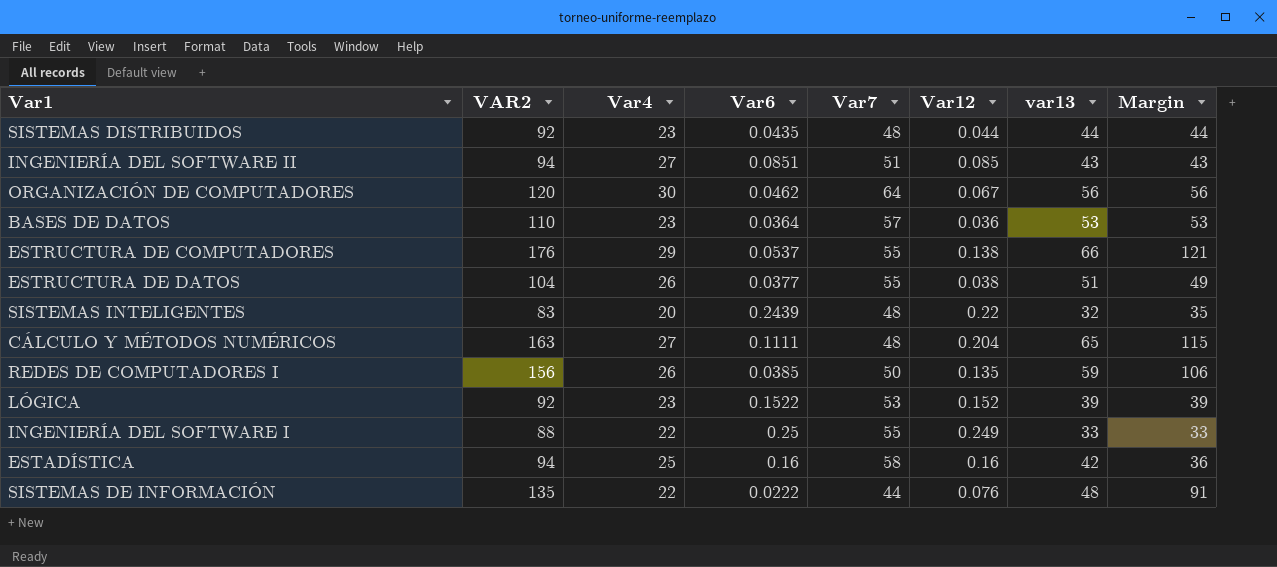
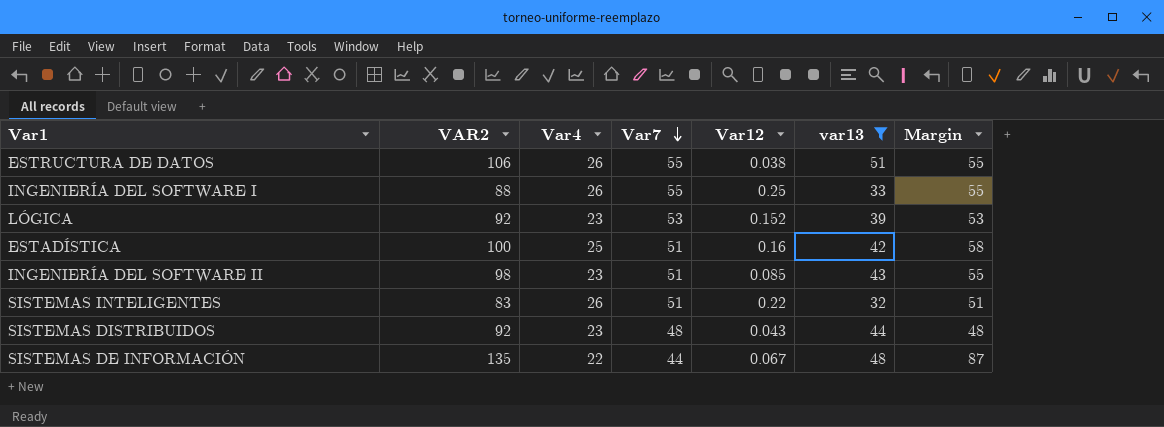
filter: none -> var13 <= 51
row order: none -> Var7 descending
column Var6 | position: 4 -> none
column Margin | formula: [VAR2] - [Var7] -> [VAR2] - [var13]
ESTRUCTURA DE DATOS | VAR2: 104 -> 106
INGENIERÍA DEL SOFTWARE I | Var4: 22 -> 26
INGENIERÍA DEL SOFTWARE I | Var12: 0.249 -> 0.25
ESTADÍSTICA | VAR2: 94 -> 100
ESTADÍSTICA | Var7: 58 -> 51
INGENIERÍA DEL SOFTWARE II | VAR2: 94 -> 98
INGENIERÍA DEL SOFTWARE II | Var4: 27 -> 23
SISTEMAS INTELIGENTES | Var4: 20 -> 26
SISTEMAS INTELIGENTES | Var7: 48 -> 51
SISTEMAS DISTRIBUIDOS | Var12: 0.044 -> 0.043
SISTEMAS DE INFORMACIÓN | Var12: 0.076 -> 0.067

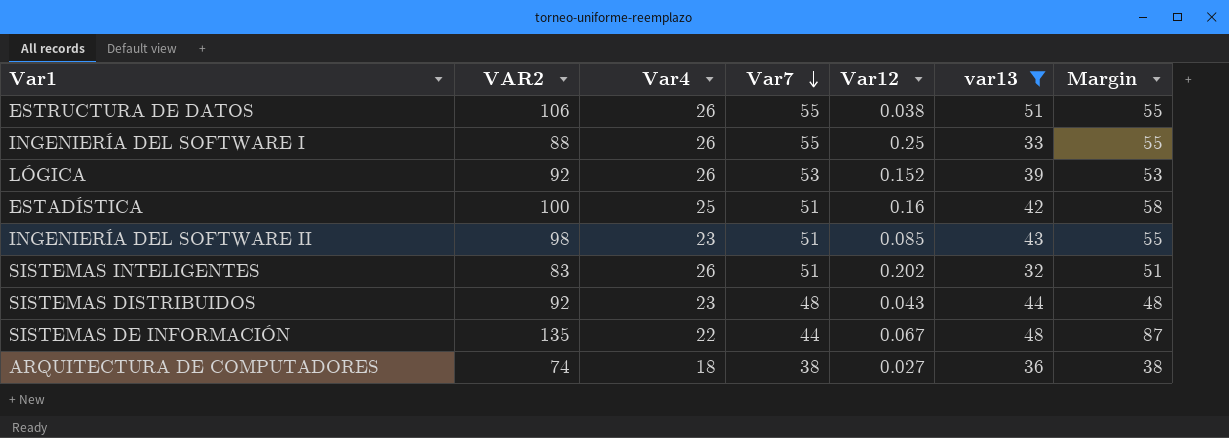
LÓGICA | Var4: 23 -> 26
SISTEMAS INTELIGENTES | Var12: 0.22 -> 0.202
row ARQUITECTURA DE COMPUTADORES: none -> 74 | 18 | 38 | 0.027 | 36 | 38

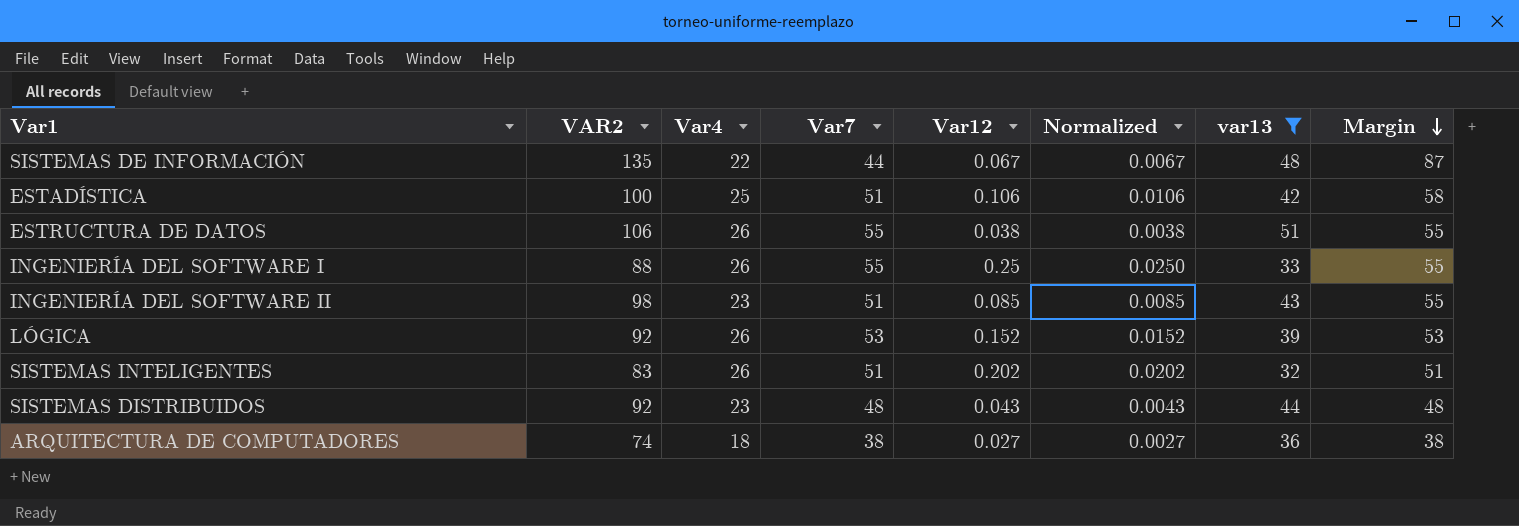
row order: Var7 descending -> Margin descending
column Normalized | formula: none -> [Var12] * 0.1
ESTADÍSTICA | Var12: 0.16 -> 0.106

